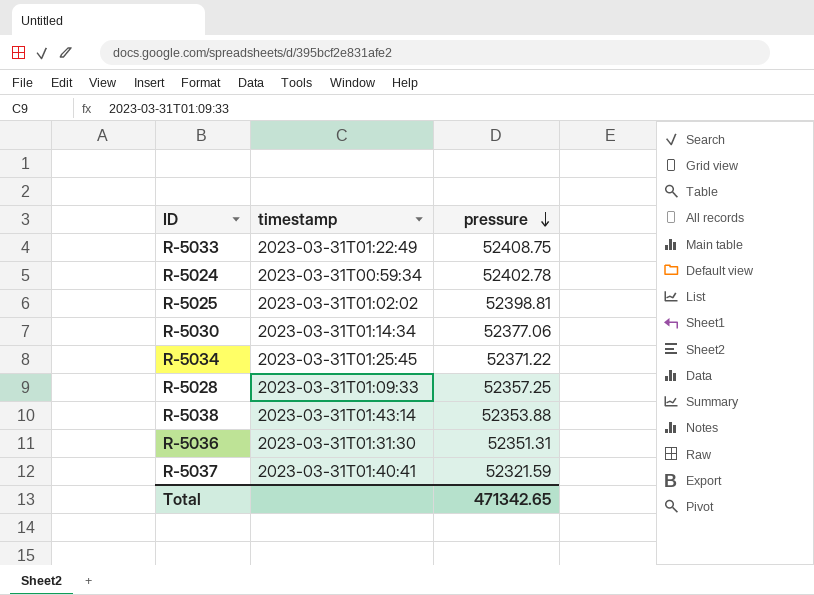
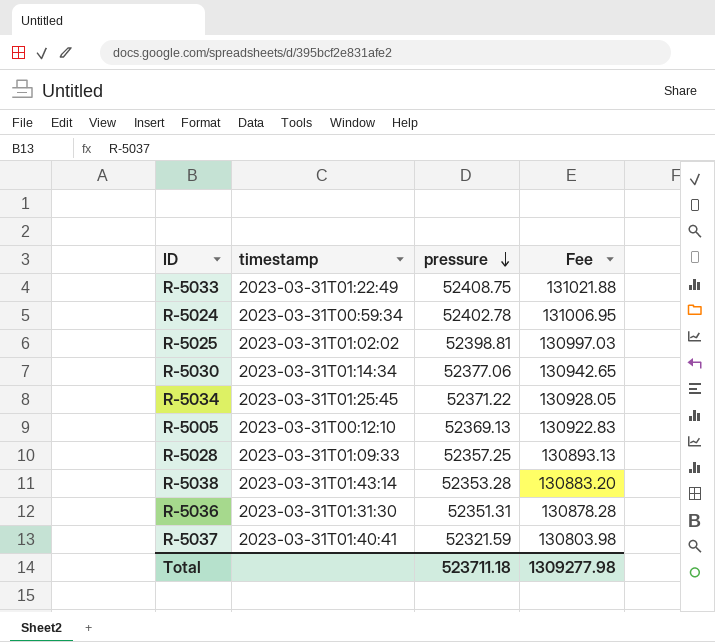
column Fee | formula: none -> [pressure] * 2.5
row R-5005: none -> 2023-03-31T00:12:10 | 52369.13 | 130922.83
R-5038 | pressure: 52353.88 -> 52353.28
Total | pressure: 471342.65 -> 523711.18

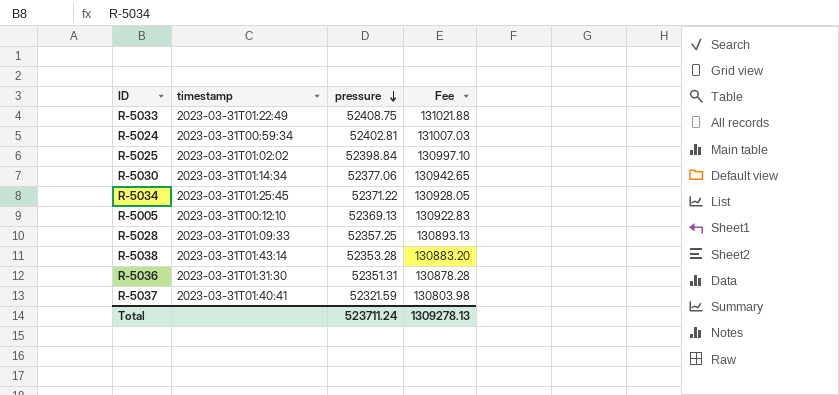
R-5024 | pressure: 52402.78 -> 52402.81
R-5024 | Fee: 131006.95 -> 131007.03
R-5025 | pressure: 52398.81 -> 52398.84
R-5025 | Fee: 130997.03 -> 130997.10
Total | pressure: 523711.18 -> 523711.24
Total | Fee: 1309277.98 -> 1309278.13

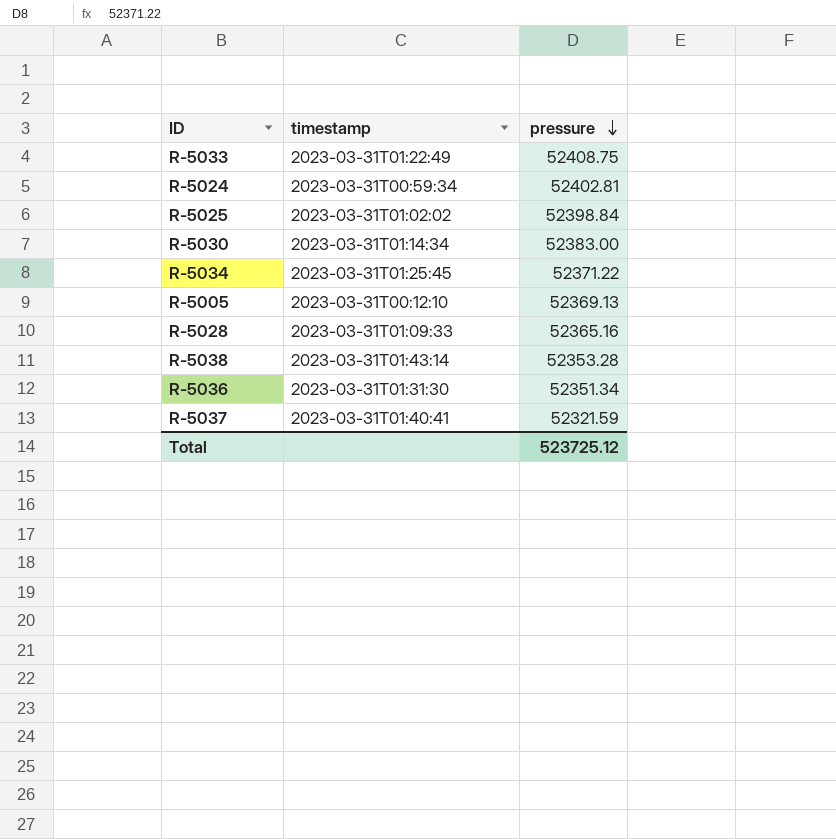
column Fee | formula: [pressure] * 2.5 -> none
R-5030 | pressure: 52377.06 -> 52383.00
R-5028 | pressure: 52357.25 -> 52365.16
R-5036 | pressure: 52351.31 -> 52351.34
Total | pressure: 523711.24 -> 523725.12

